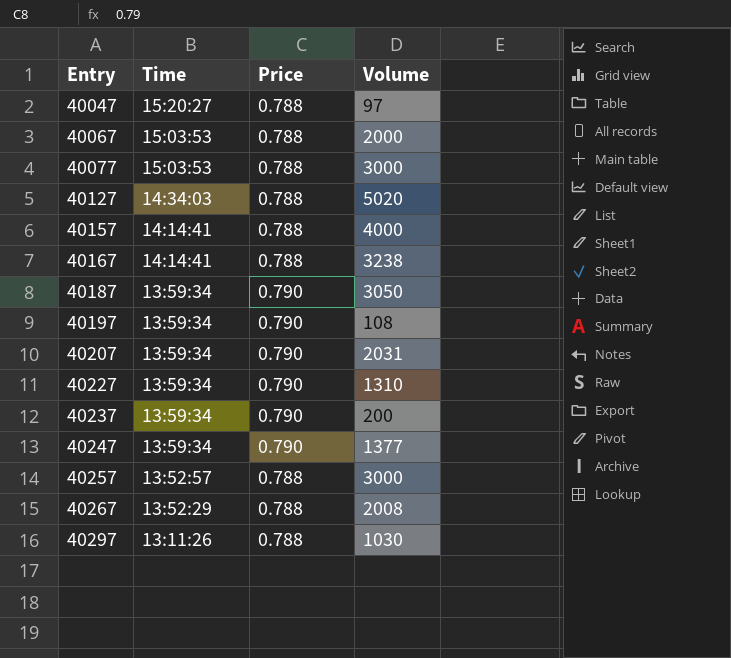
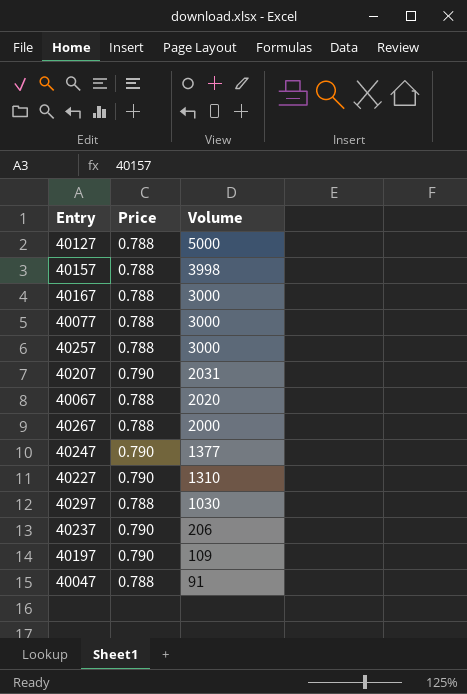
row order: Entry ascending -> Volume descending
column Time | position: 2 -> none
row 40187: 13:59:34 | 0.790 | 3050 -> none
40127 | Volume: 5020 -> 5000
40157 | Volume: 4000 -> 3998
40167 | Volume: 3238 -> 3000
40067 | Volume: 2000 -> 2020
40267 | Volume: 2008 -> 2000
40237 | Volume: 200 -> 206
40197 | Volume: 108 -> 109
40047 | Volume: 97 -> 91

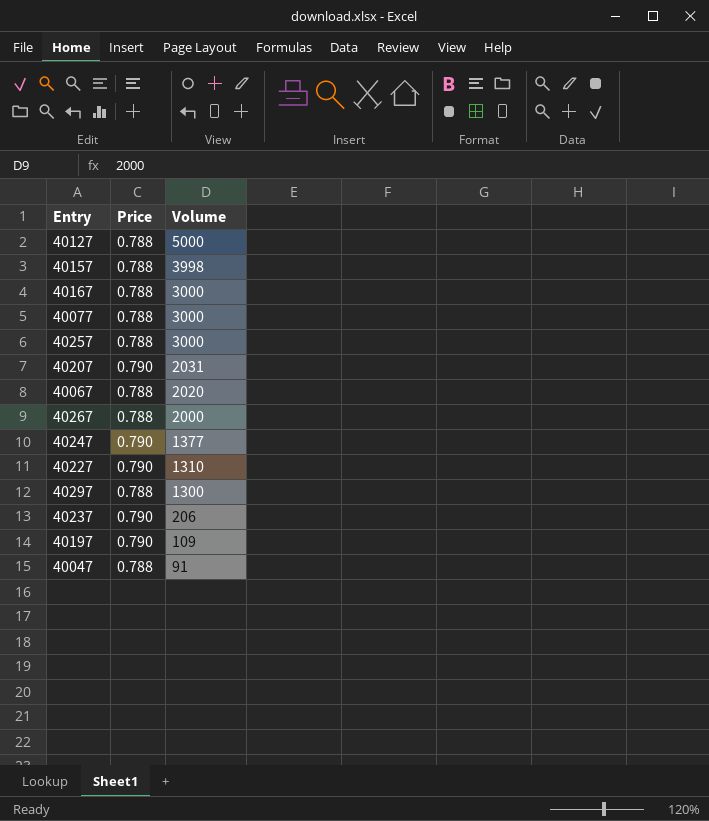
40297 | Volume: 1030 -> 1300

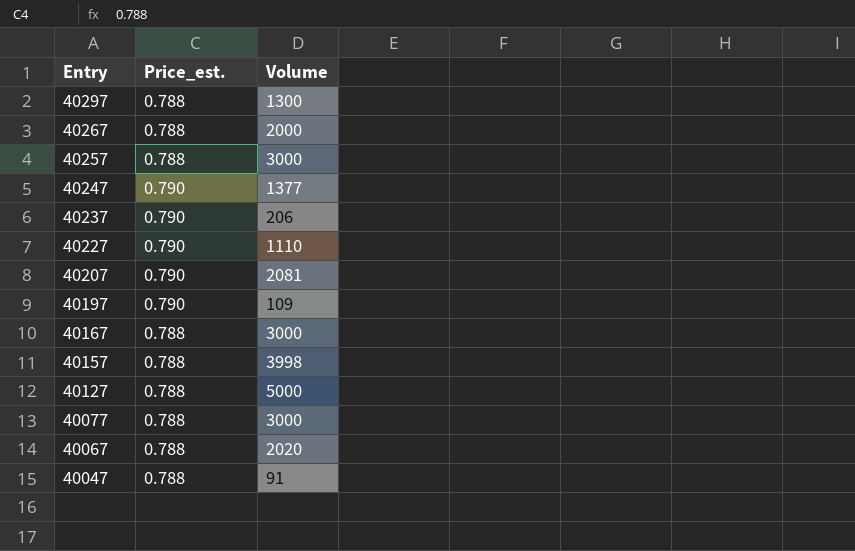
row order: Volume descending -> Entry descending
column name: Price -> Price_est.
40227 | Volume: 1310 -> 1110
40207 | Volume: 2031 -> 2081

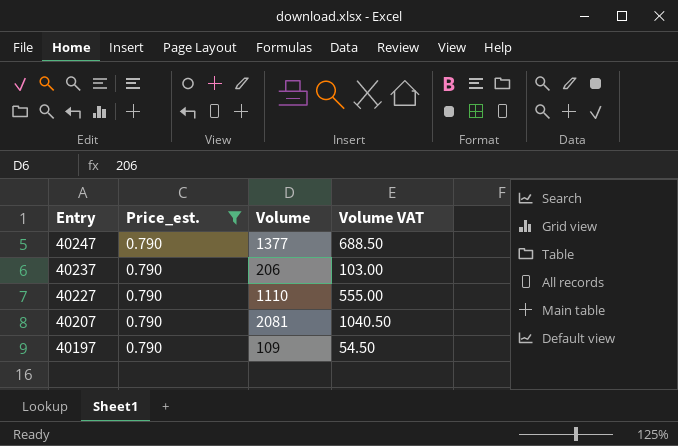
filter: none -> Price_est. = 0.790
column Volume VAT | formula: none -> [Volume] * 0.5

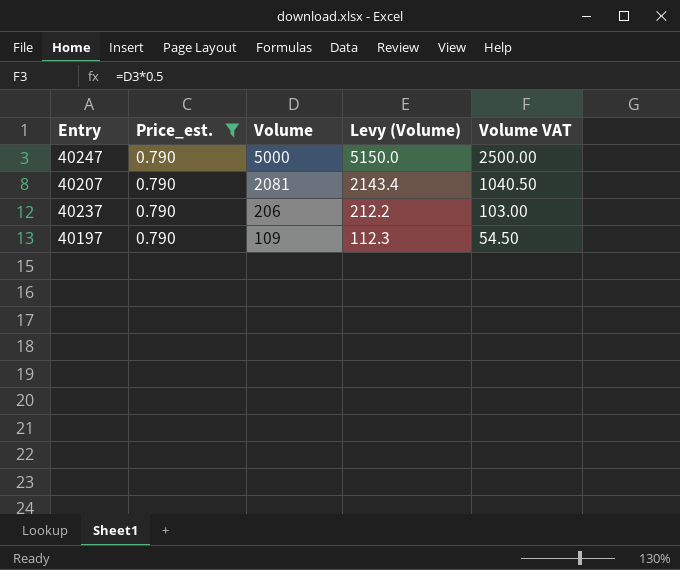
row order: Entry descending -> Volume descending
column Levy (Volume) | formula: none -> [Volume] * 1.03
row 40227: 0.790 | 1110 | 555.00 -> none
40247 | Volume: 1377 -> 5000
40247 | Volume VAT: 688.50 -> 2500.00

